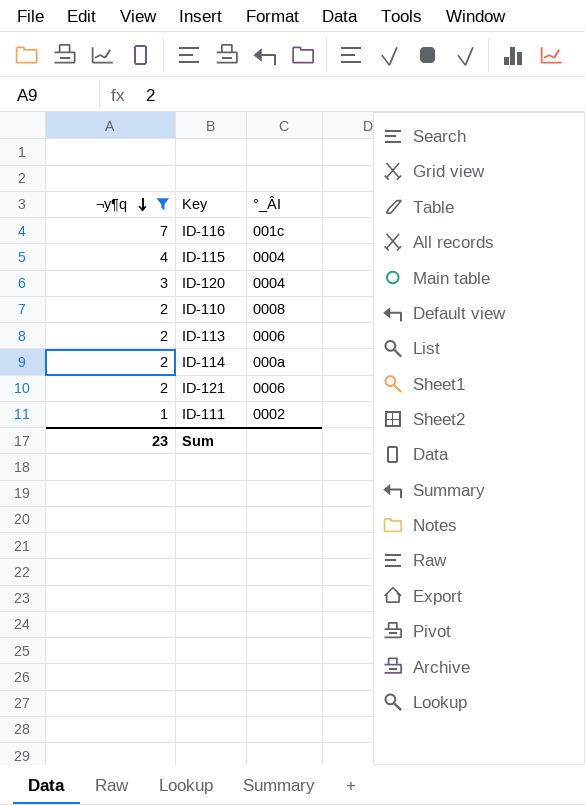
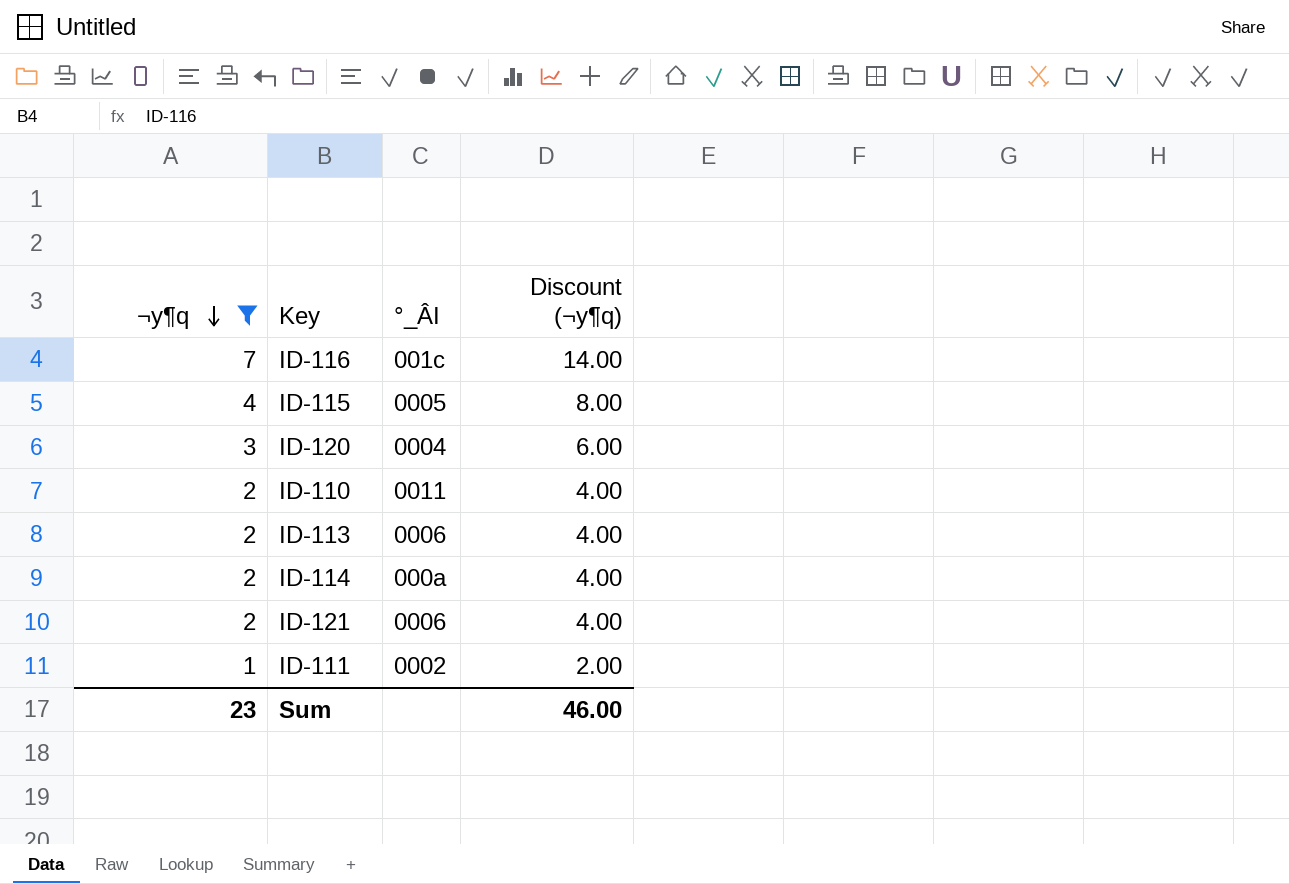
column Discount (¬y¶q) | formula: none -> [¬y¶q] * 2
ID-115 | °_ÂI: 0004 -> 0005
ID-110 | °_ÂI: 0008 -> 0011

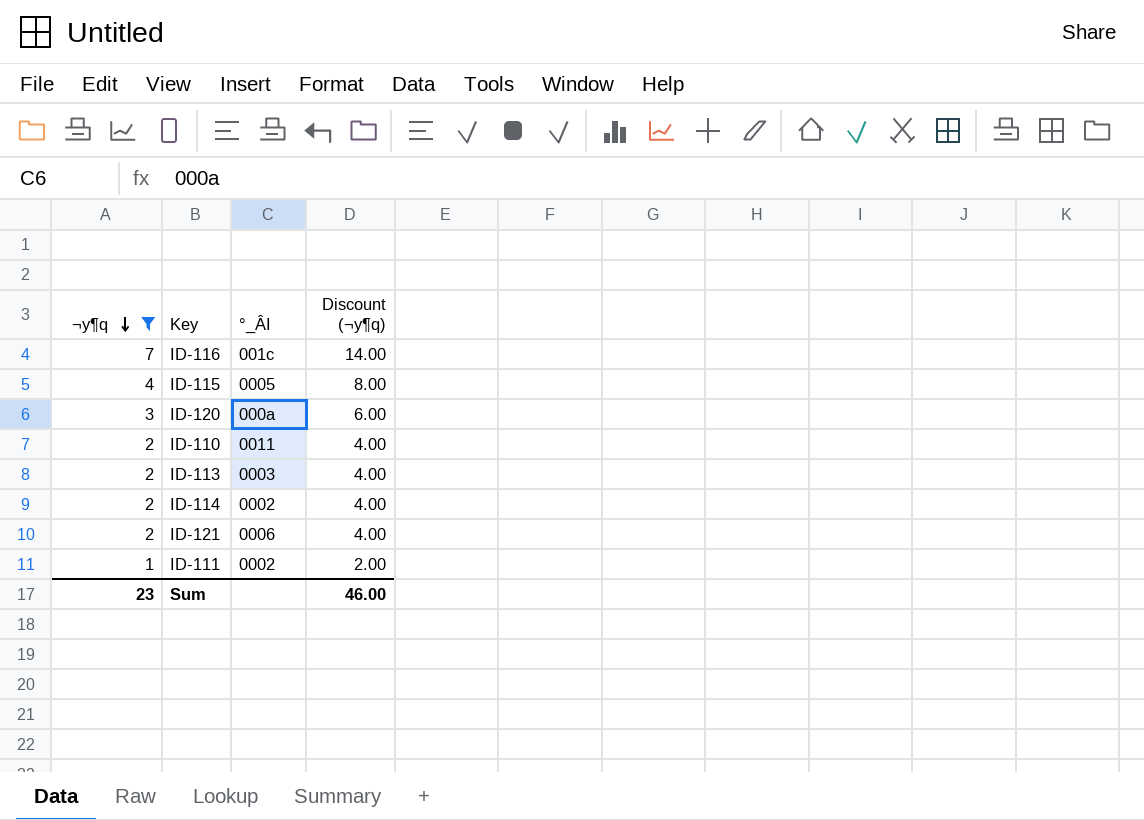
ID-120 | °_ÂI: 0004 -> 000a
ID-113 | °_ÂI: 0006 -> 0003
ID-114 | °_ÂI: 000a -> 0002

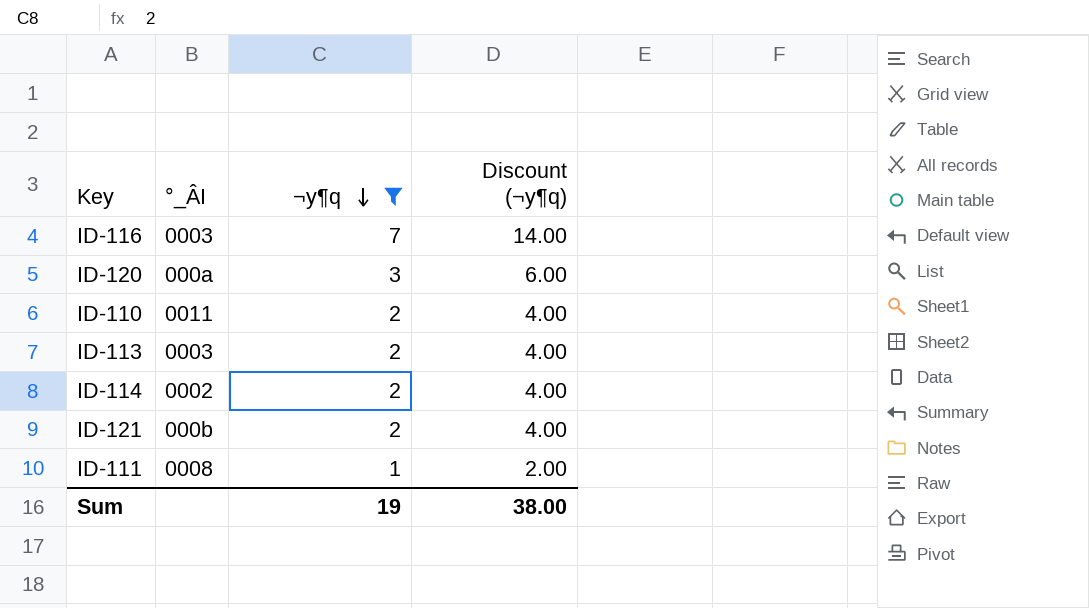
column ¬y¶q | position: 1 -> 3
row ID-115: 4 | 0005 | 8.00 -> none
ID-116 | °_ÂI: 001c -> 0003
ID-121 | °_ÂI: 0006 -> 000b
ID-111 | °_ÂI: 0002 -> 0008
Sum | ¬y¶q: 23 -> 19
Sum | Discount (¬y¶q): 46.00 -> 38.00

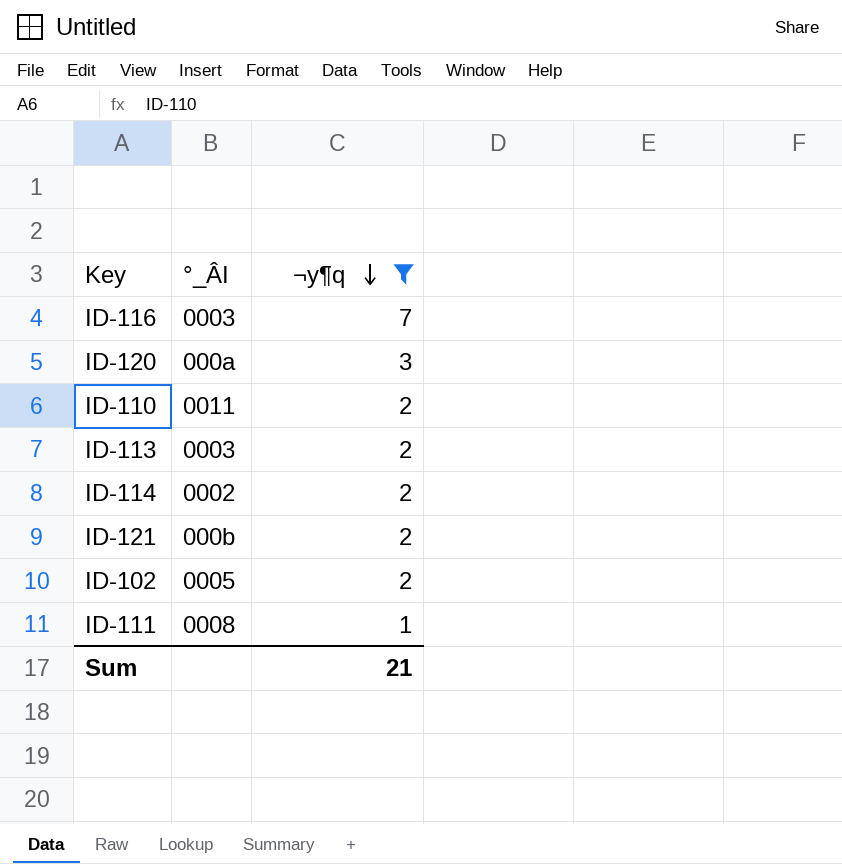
column Discount (¬y¶q) | formula: [¬y¶q] * 2 -> none
row ID-102: none -> 0005 | 2
Sum | ¬y¶q: 19 -> 21

